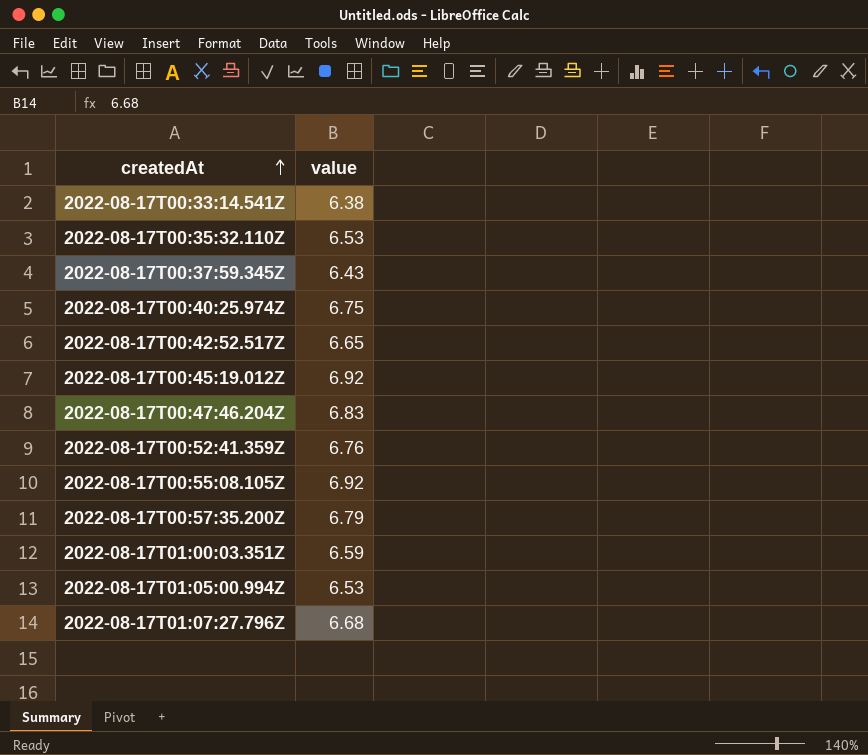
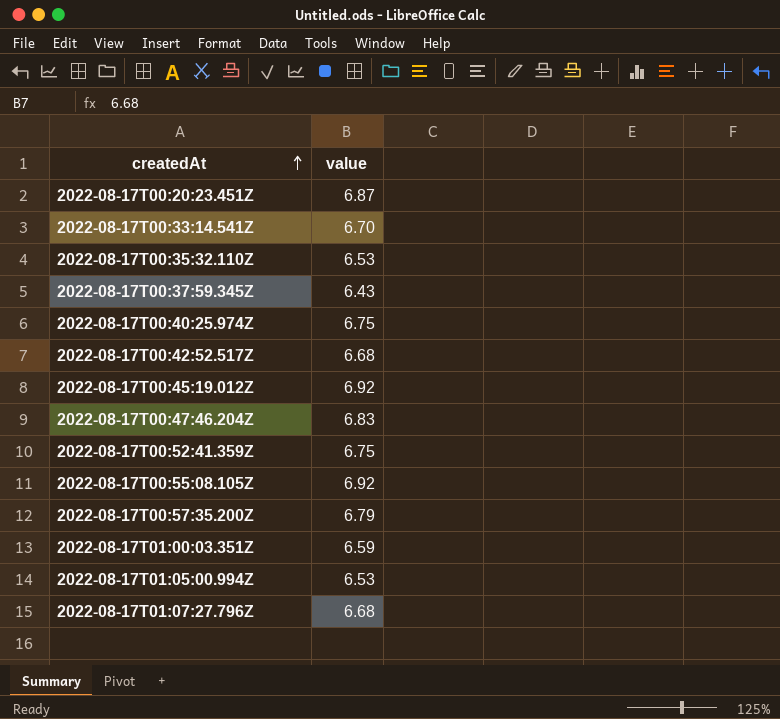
row 2022-08-17T00:20:23.451Z: none -> 6.87
2022-08-17T00:33:14.541Z | value: 6.38 -> 6.70
2022-08-17T00:42:52.517Z | value: 6.65 -> 6.68
2022-08-17T00:52:41.359Z | value: 6.76 -> 6.75

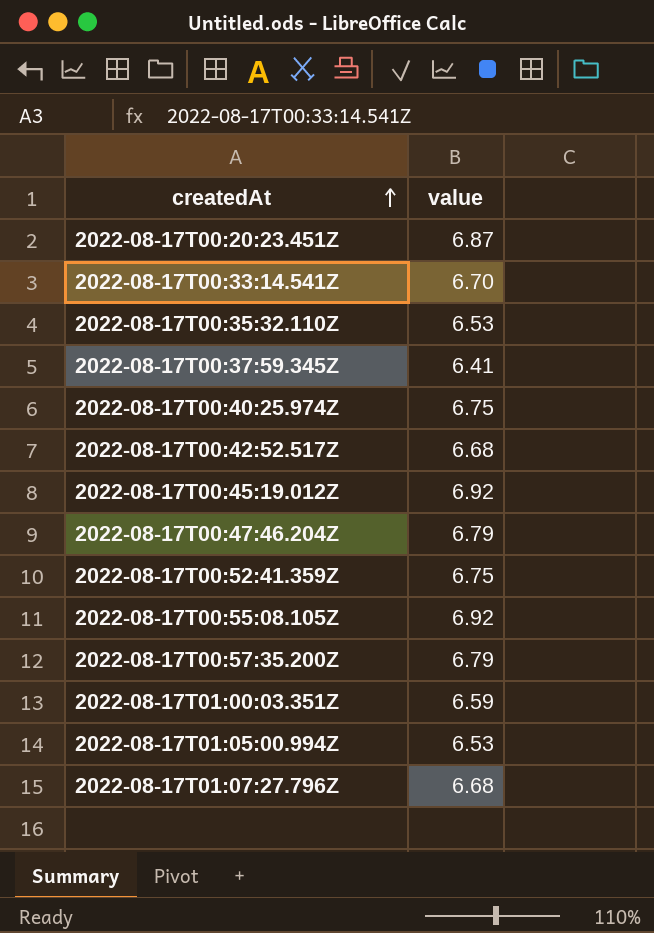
2022-08-17T00:37:59.345Z | value: 6.43 -> 6.41
2022-08-17T00:47:46.204Z | value: 6.83 -> 6.79

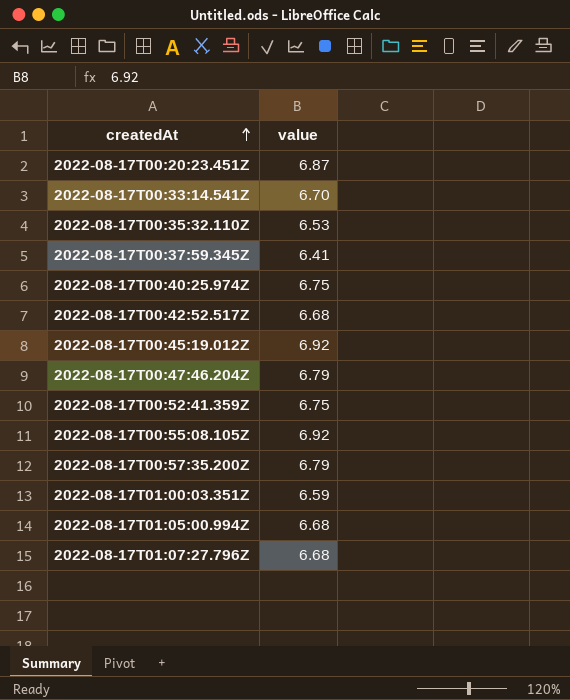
2022-08-17T01:05:00.994Z | value: 6.53 -> 6.68

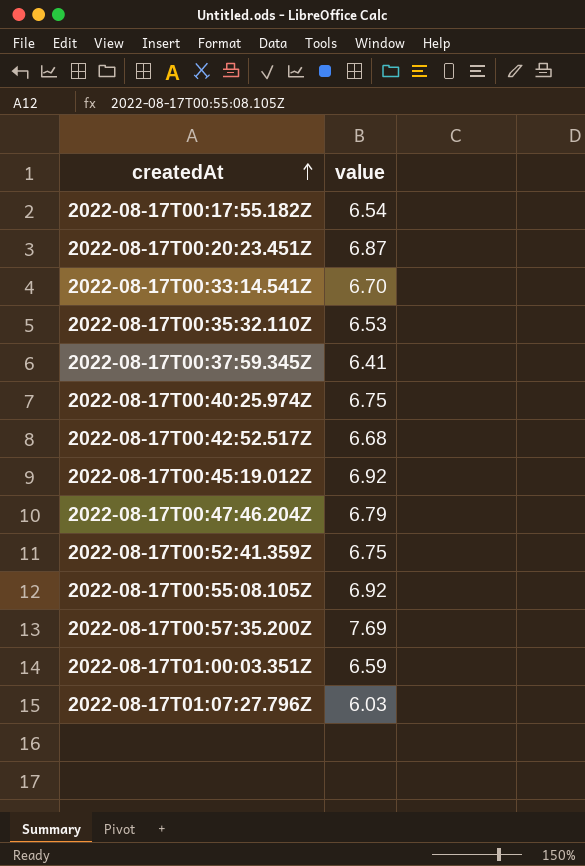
row 2022-08-17T01:05:00.994Z: 6.68 -> none
row 2022-08-17T00:17:55.182Z: none -> 6.54
2022-08-17T00:57:35.200Z | value: 6.79 -> 7.69
2022-08-17T01:07:27.796Z | value: 6.68 -> 6.03

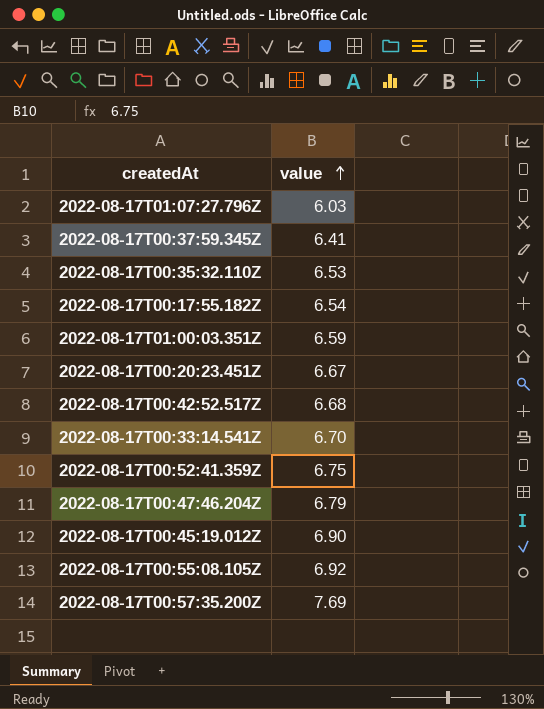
row order: createdAt ascending -> value ascending
row 2022-08-17T00:40:25.974Z: 6.75 -> none
2022-08-17T00:20:23.451Z | value: 6.87 -> 6.67
2022-08-17T00:45:19.012Z | value: 6.92 -> 6.90

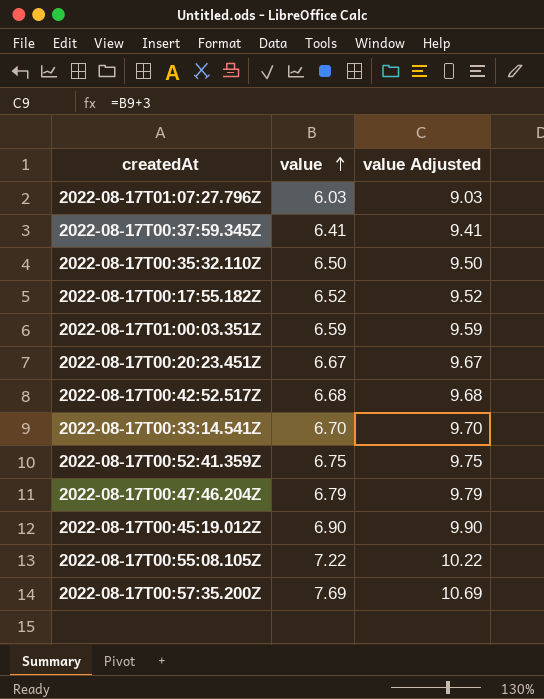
column value Adjusted | formula: none -> [value] + 3
2022-08-17T00:35:32.110Z | value: 6.53 -> 6.50
2022-08-17T00:17:55.182Z | value: 6.54 -> 6.52
2022-08-17T00:55:08.105Z | value: 6.92 -> 7.22

